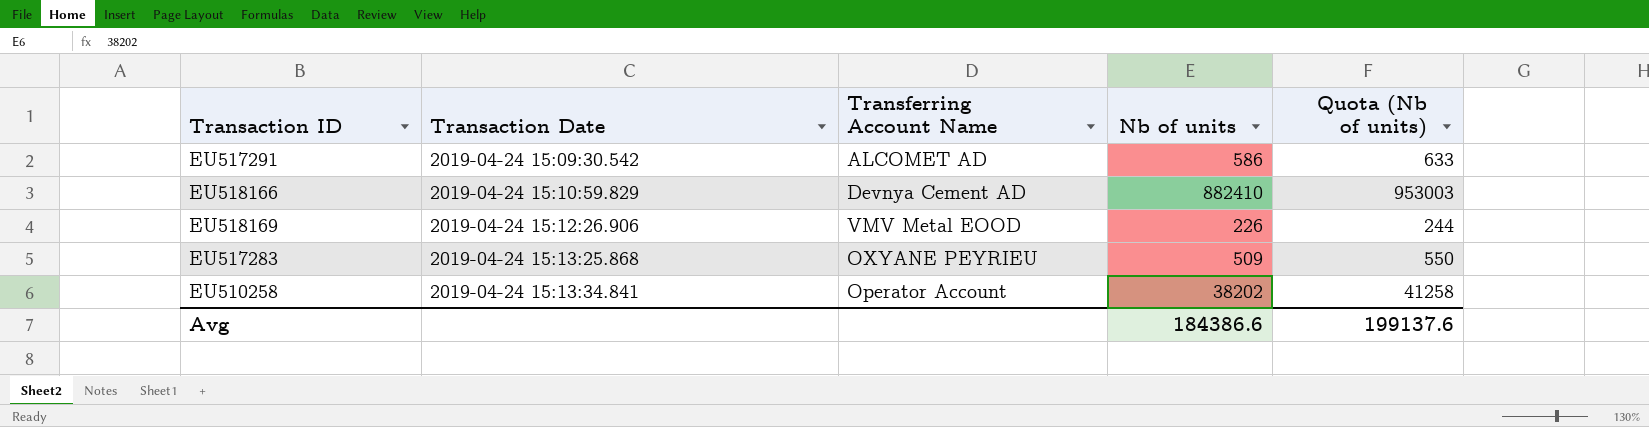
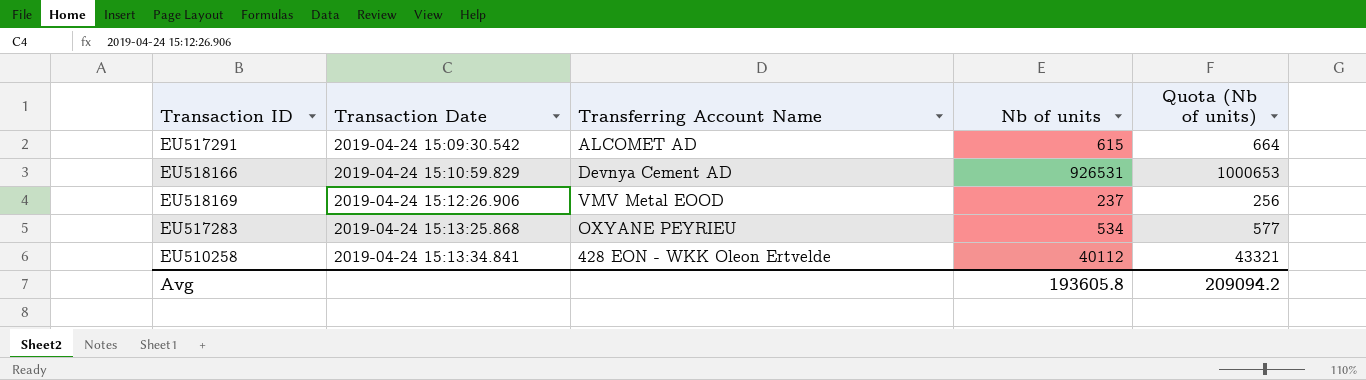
EU517291 | Nb of units: 586 -> 615
EU517291 | Quota (Nb of units): 633 -> 664
EU518166 | Nb of units: 882410 -> 926531
EU518166 | Quota (Nb of units): 953003 -> 1000653
EU518169 | Nb of units: 226 -> 237
EU518169 | Quota (Nb of units): 244 -> 256
EU517283 | Nb of units: 509 -> 534
EU517283 | Quota (Nb of units): 550 -> 577
EU510258 | Transferring Account Name: Operator Account -> 428 EON - WKK Oleon Ertvelde
EU510258 | Nb of units: 38202 -> 40112
EU510258 | Quota (Nb of units): 41258 -> 43321
Avg | Nb of units: 184386.6 -> 193605.8
Avg | Quota (Nb of units): 199137.6 -> 209094.2

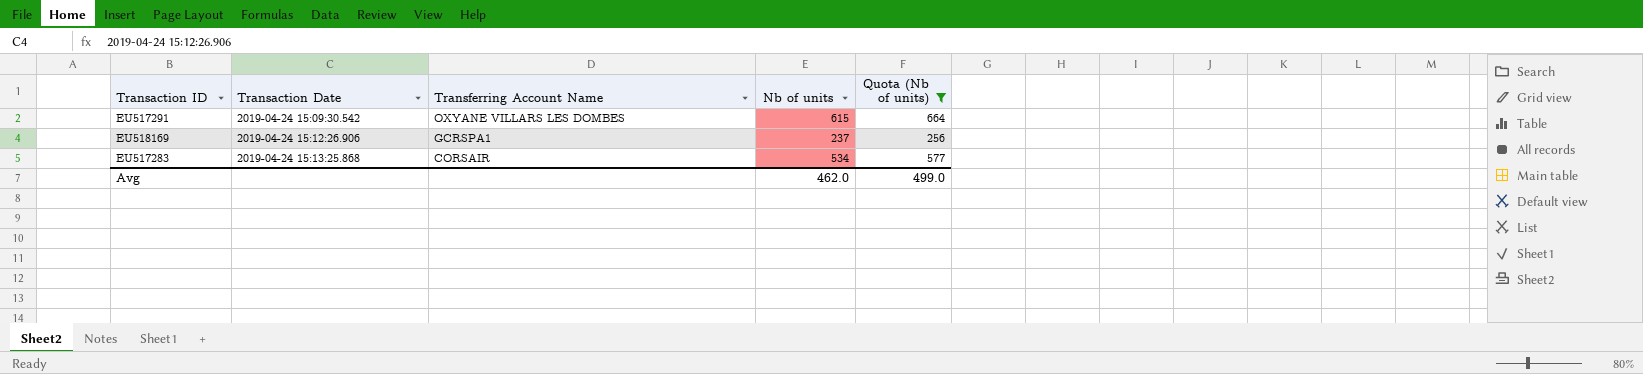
filter: none -> Quota (Nb of units) <= 664
EU517291 | Transferring Account Name: ALCOMET AD -> OXYANE VILLARS LES DOMBES
EU518169 | Transferring Account Name: VMV Metal EOOD -> GCRSPA1
EU517283 | Transferring Account Name: OXYANE PEYRIEU -> CORSAIR
Avg | Nb of units: 193605.8 -> 462.0
Avg | Quota (Nb of units): 209094.2 -> 499.0

